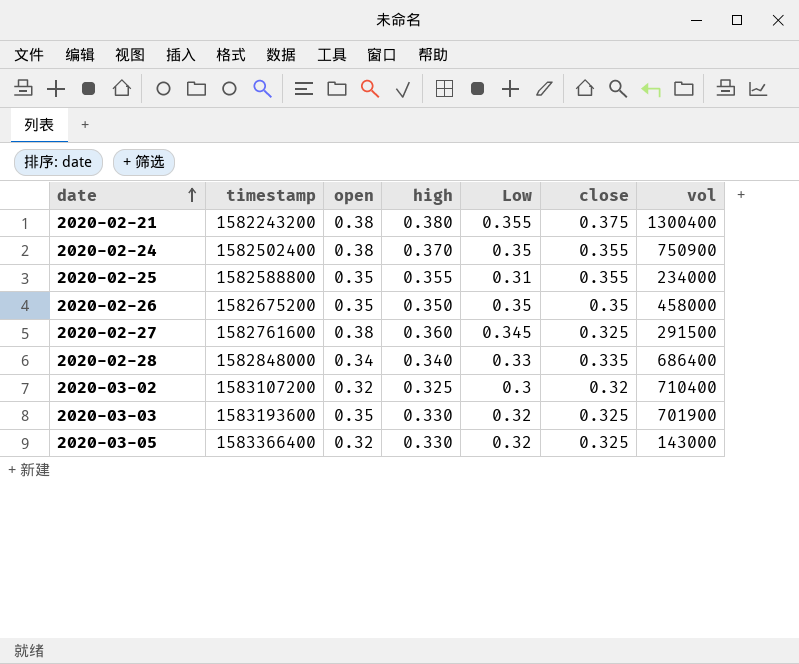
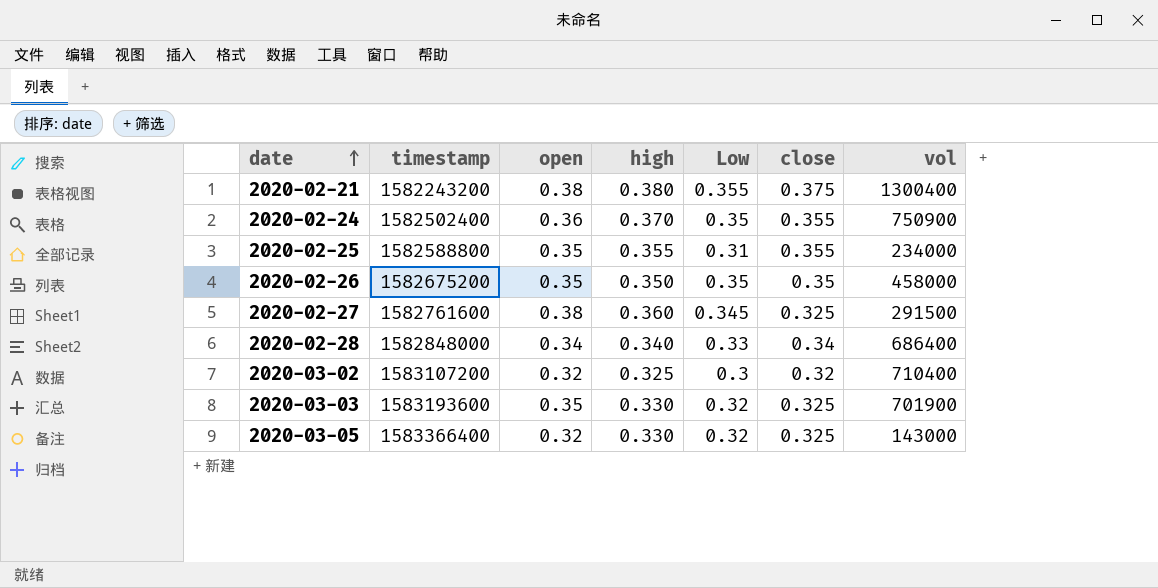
2020-02-24 | open: 0.38 -> 0.36
2020-02-28 | close: 0.335 -> 0.34

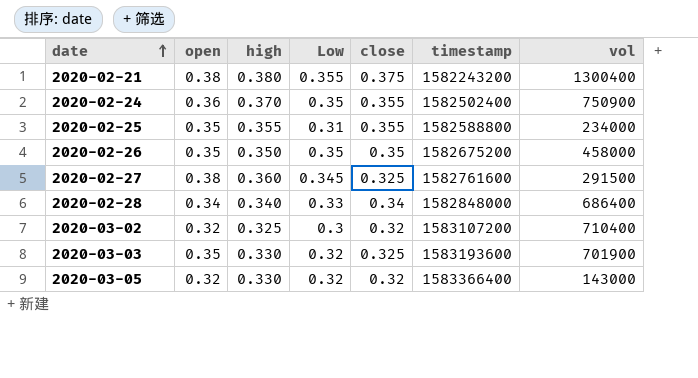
column timestamp | position: 2 -> 6
2020-03-05 | close: 0.325 -> 0.32

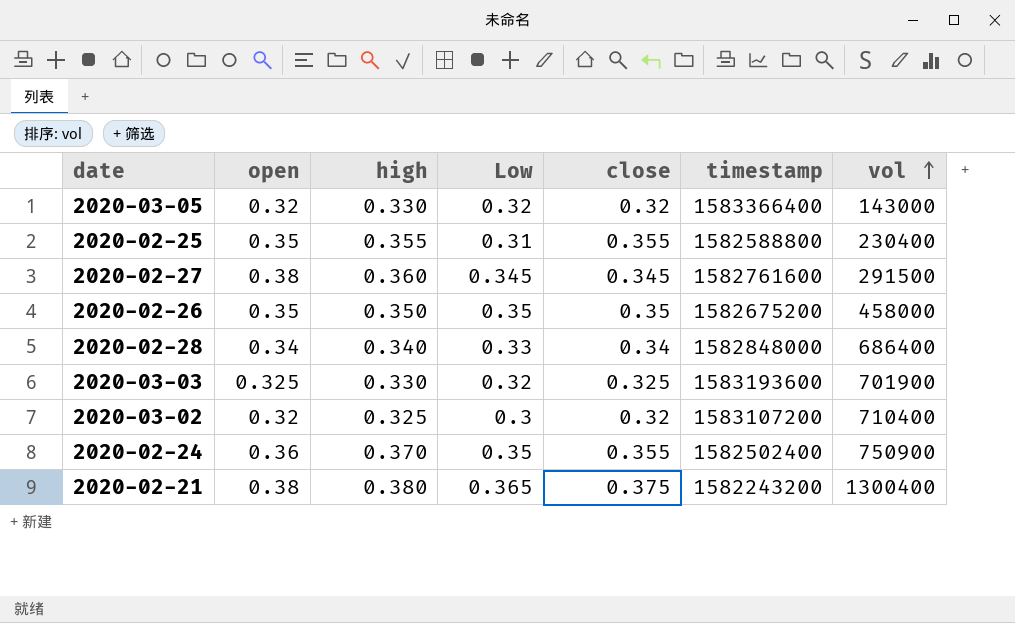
row order: date ascending -> vol ascending
2020-02-25 | vol: 234000 -> 230400
2020-02-27 | close: 0.325 -> 0.345
2020-03-03 | open: 0.35 -> 0.325
2020-02-21 | Low: 0.355 -> 0.365

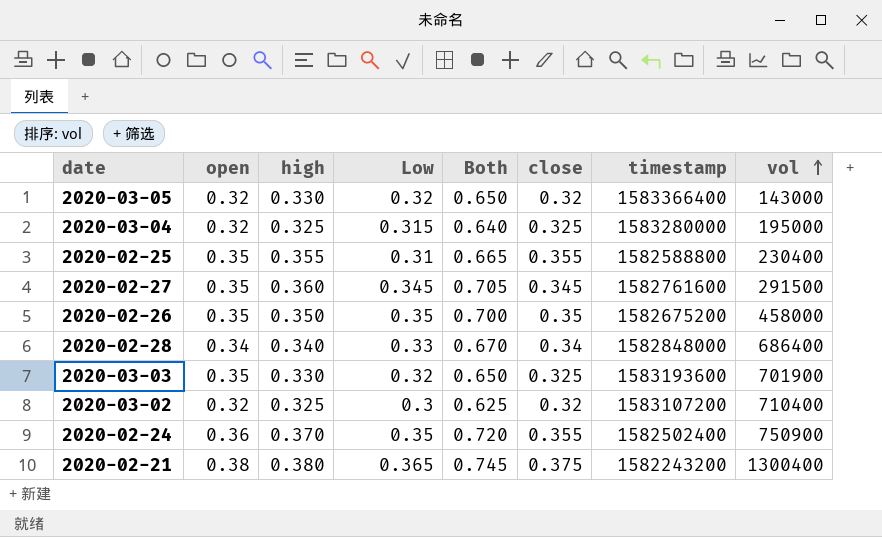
column Both | formula: none -> [high] + [Low]
row 2020-03-04: none -> 0.32 | 0.325 | 0.315 | 0.640 | 0.325 | 1583280000 | 195000
2020-02-27 | open: 0.38 -> 0.35
2020-03-03 | open: 0.325 -> 0.35

